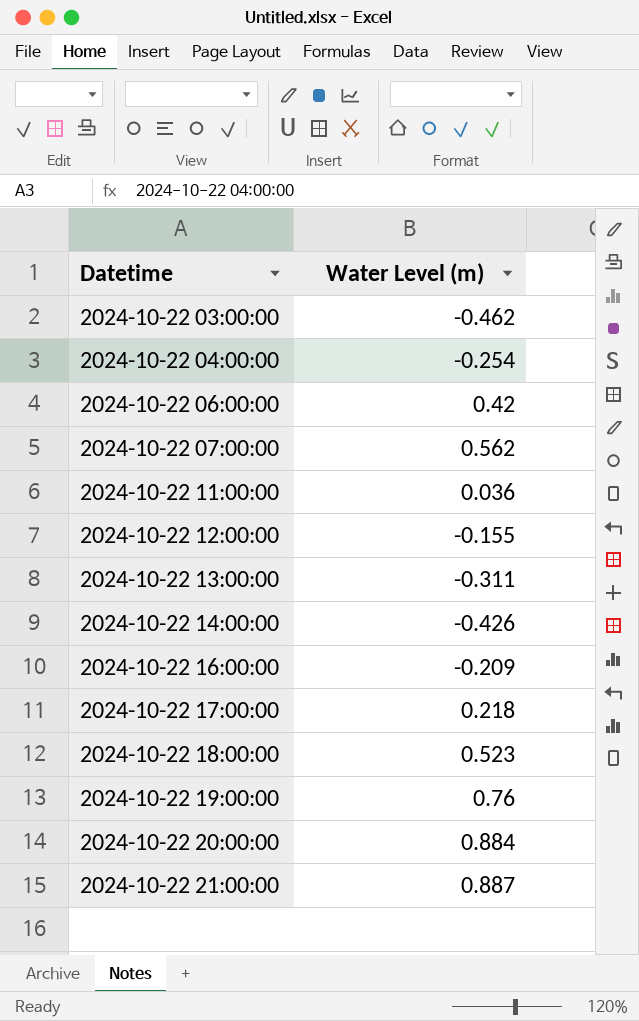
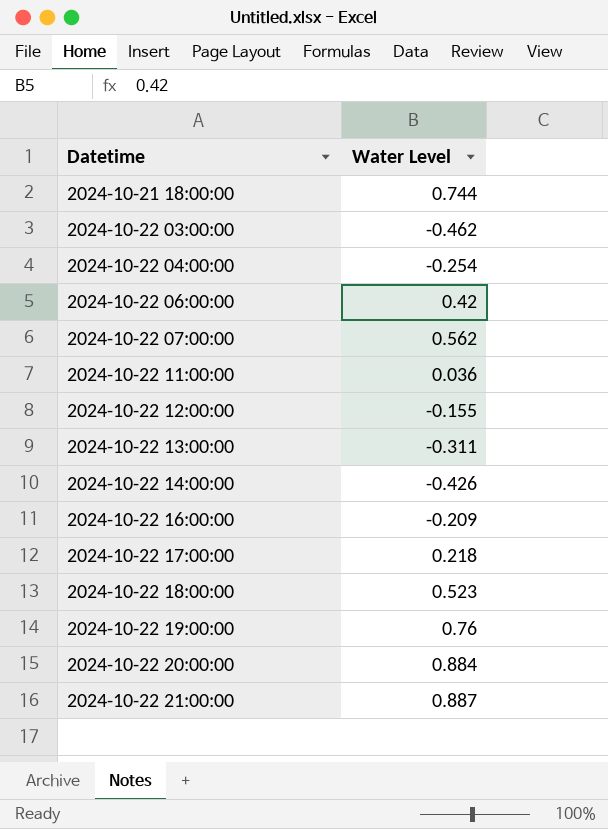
column name: Water Level (m) -> Water Level
row 2024-10-21 18:00:00: none -> 0.744

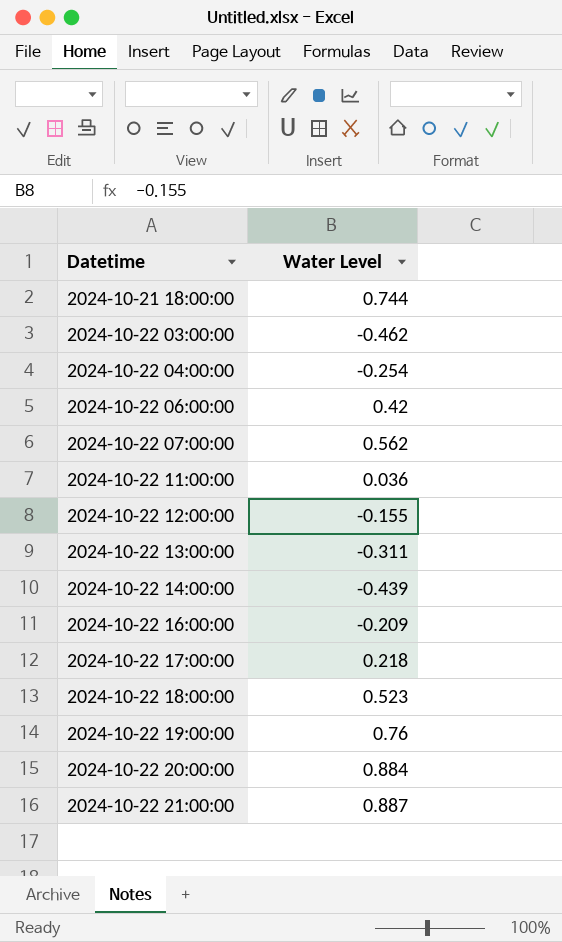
2024-10-22 14:00:00 | Water Level: -0.426 -> -0.439

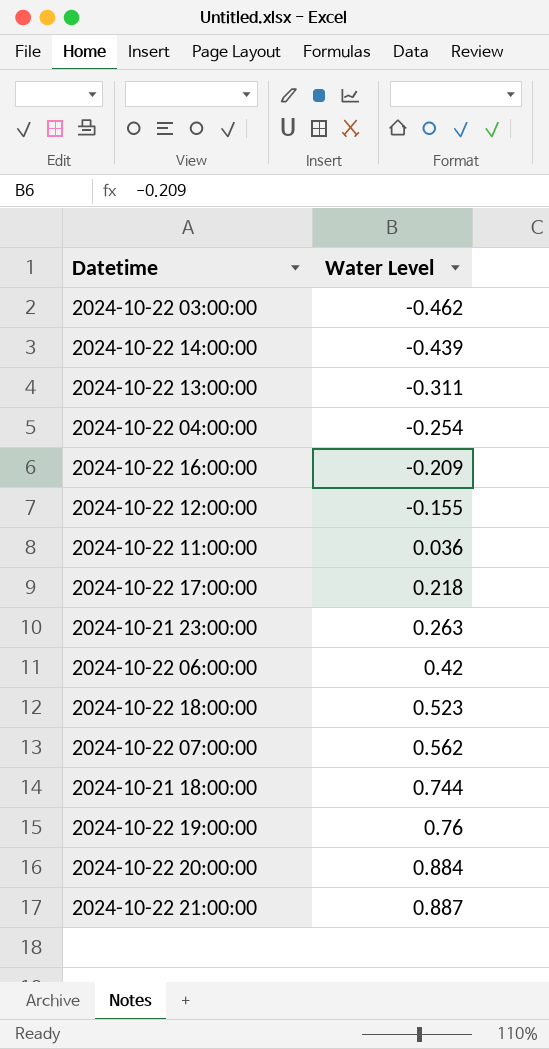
row order: Datetime ascending -> Water Level ascending
row 2024-10-21 23:00:00: none -> 0.263

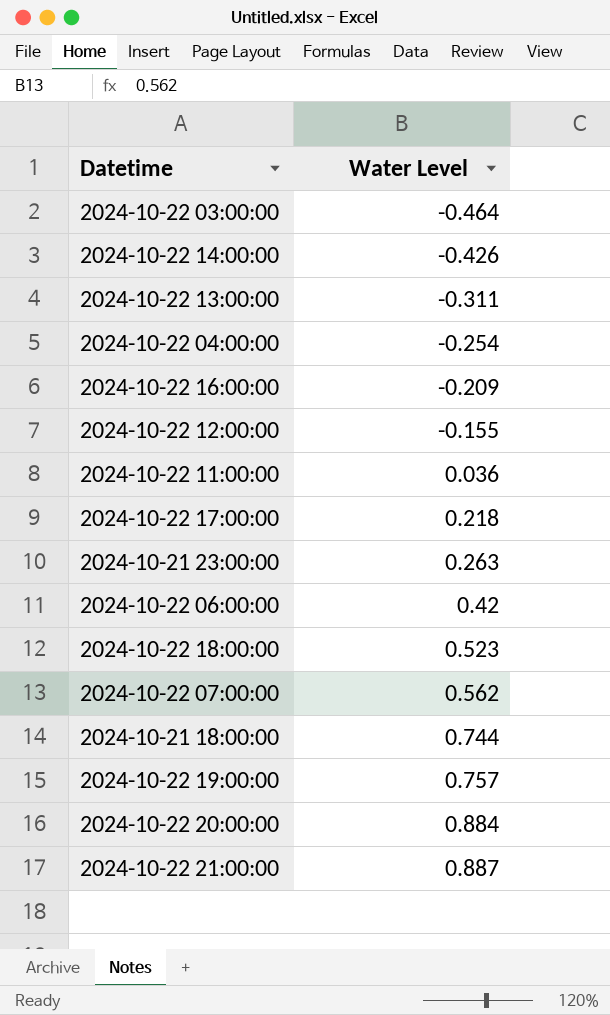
2024-10-22 03:00:00 | Water Level: -0.462 -> -0.464
2024-10-22 14:00:00 | Water Level: -0.439 -> -0.426
2024-10-22 19:00:00 | Water Level: 0.76 -> 0.757

